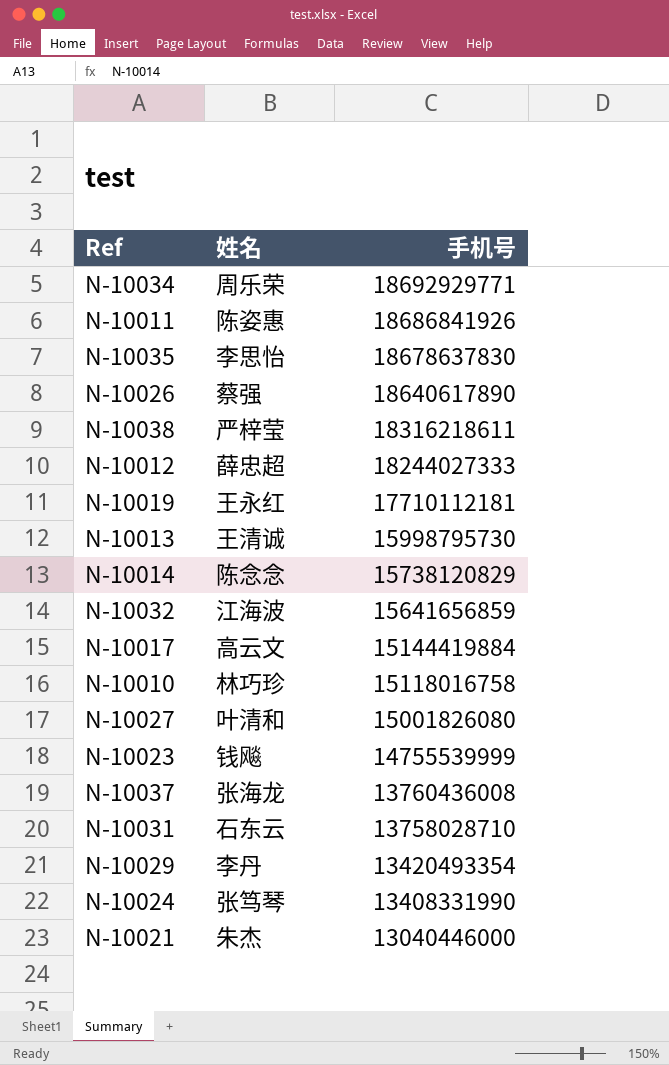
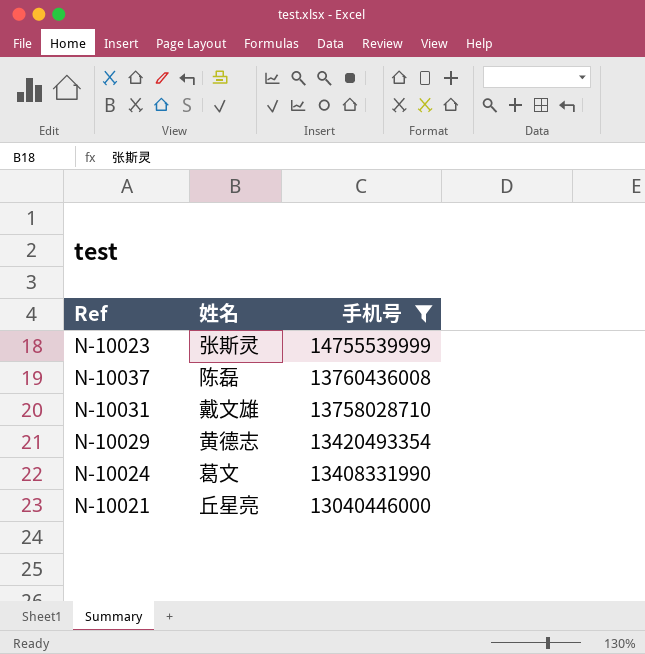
filter: none -> 手机号 <= 14755539999
N-10023 | 姓名: 钱飚 -> 张斯灵
N-10037 | 姓名: 张海龙 -> 陈磊
N-10031 | 姓名: 石东云 -> 戴文雄
N-10029 | 姓名: 李丹 -> 黄德志
N-10024 | 姓名: 张笃琴 -> 葛文
N-10021 | 姓名: 朱杰 -> 丘星亮

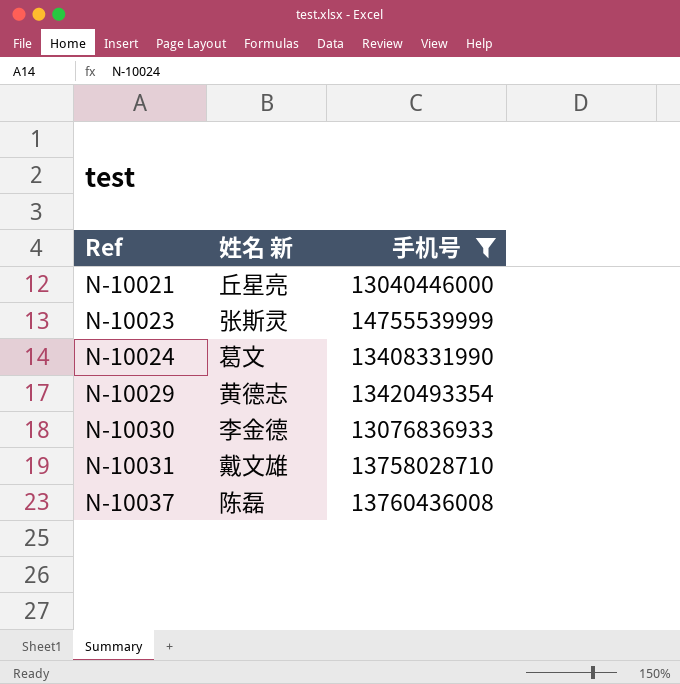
row order: 手机号 descending -> Ref ascending
column name: 姓名 -> 姓名 新
row N-10030: none -> 李金德 | 13076836933

